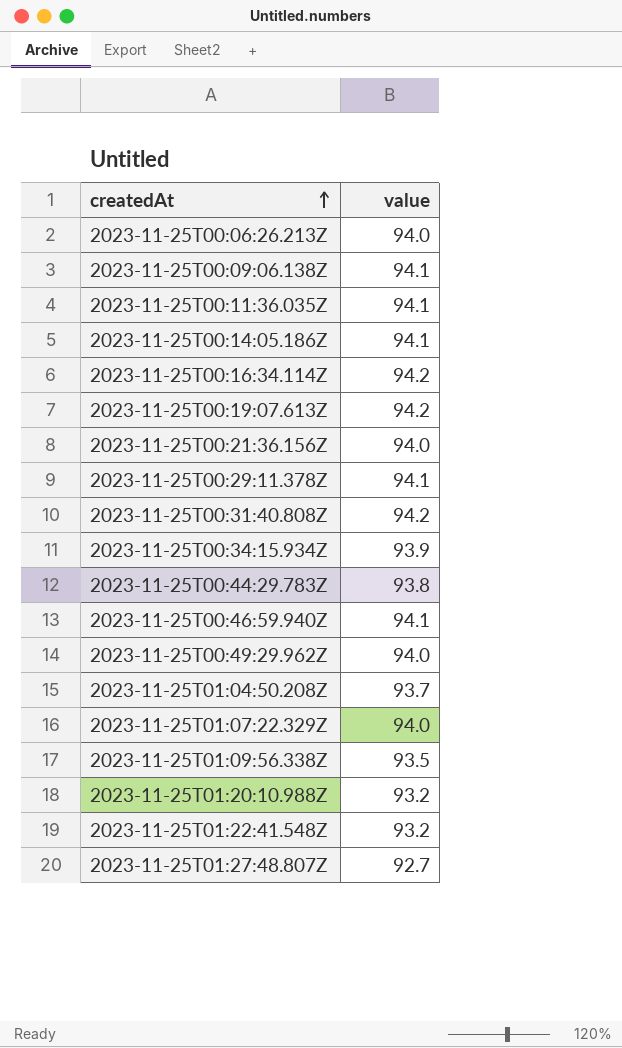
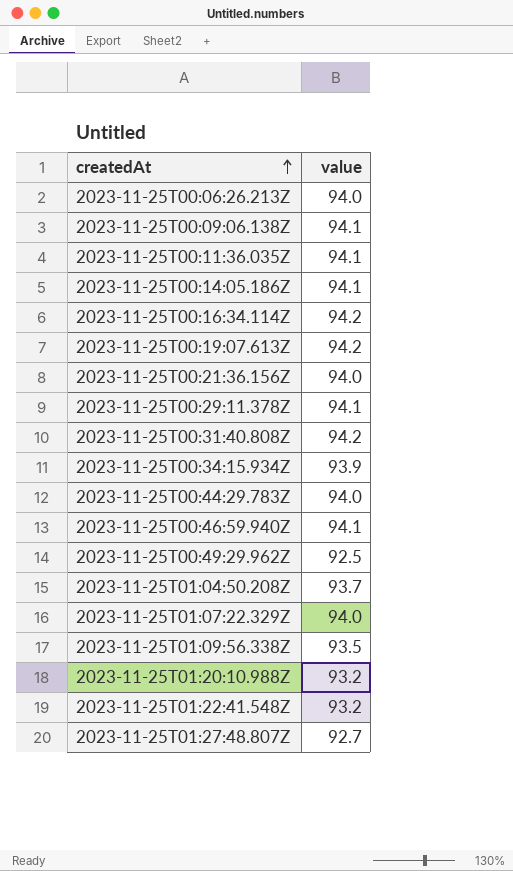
2023-11-25T00:44:29.783Z | value: 93.8 -> 94.0
2023-11-25T00:49:29.962Z | value: 94.0 -> 92.5

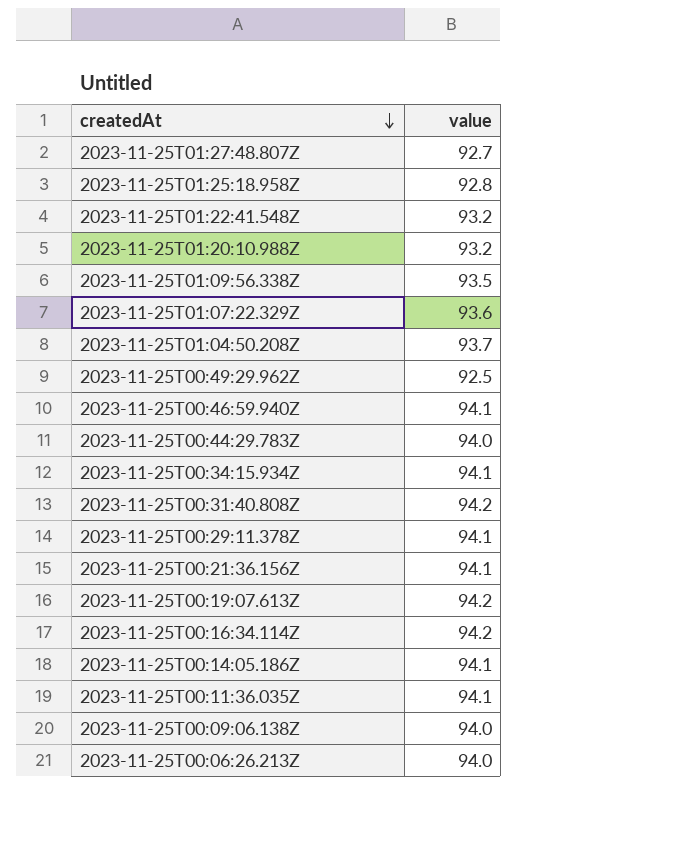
row order: createdAt ascending -> createdAt descending
row 2023-11-25T01:25:18.958Z: none -> 92.8
2023-11-25T01:07:22.329Z | value: 94.0 -> 93.6
2023-11-25T00:34:15.934Z | value: 93.9 -> 94.1
2023-11-25T00:21:36.156Z | value: 94.0 -> 94.1
2023-11-25T00:09:06.138Z | value: 94.1 -> 94.0

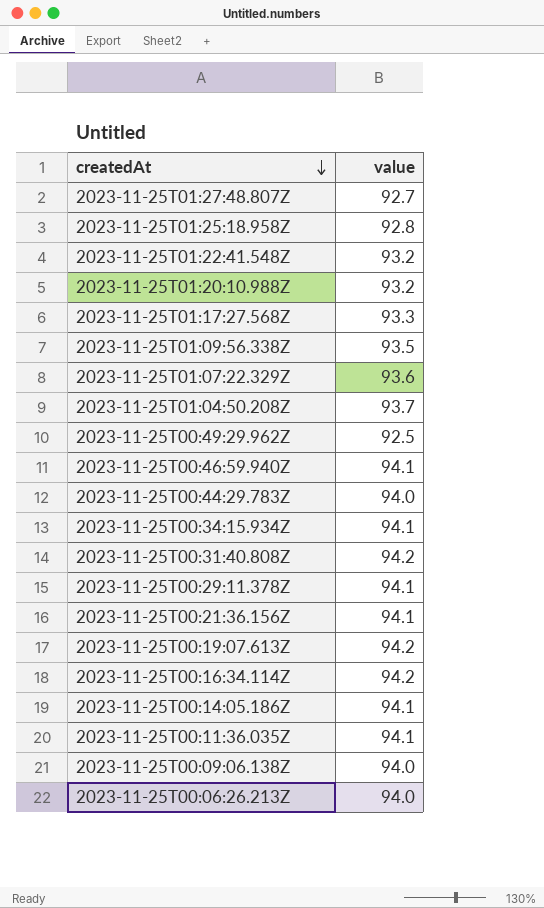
row 2023-11-25T01:17:27.568Z: none -> 93.3

